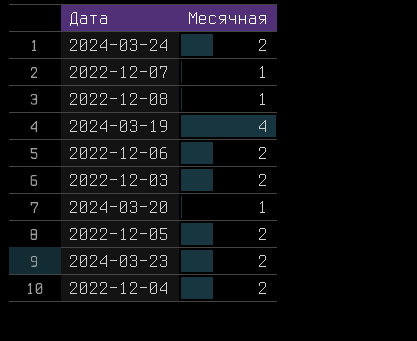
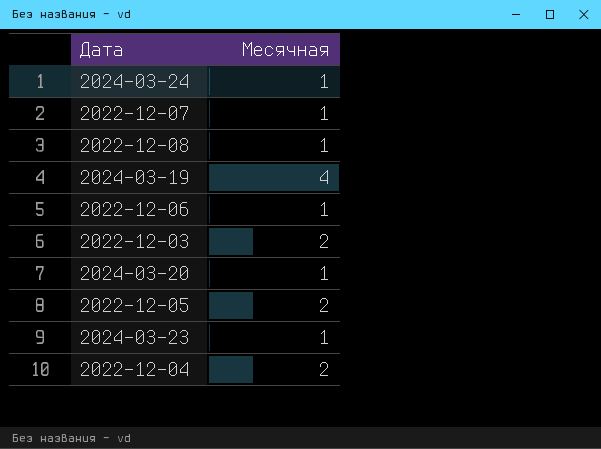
2024-03-24 | Месячная: 2 -> 1
2022-12-06 | Месячная: 2 -> 1
2024-03-23 | Месячная: 2 -> 1

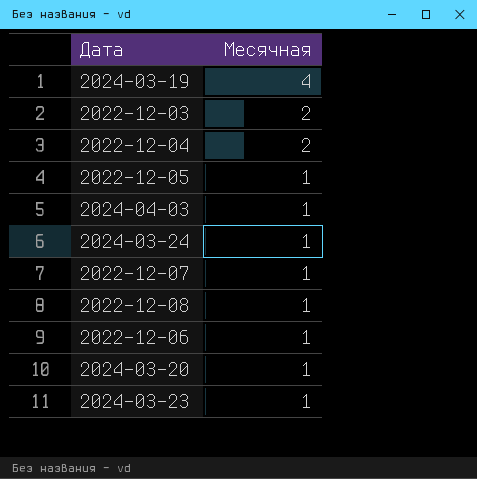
row order: none -> Месячная descending
2022-12-05 | Месячная: 2 -> 1
row 2024-04-03: none -> 1

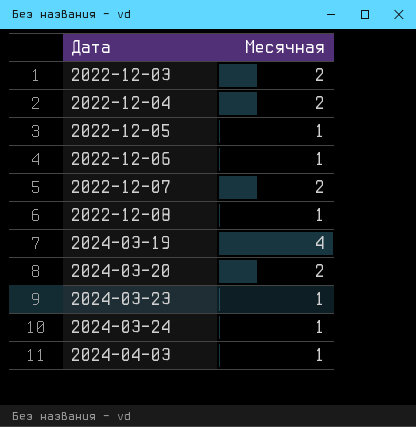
row order: Месячная descending -> Дата ascending
2022-12-07 | Месячная: 1 -> 2
2024-03-20 | Месячная: 1 -> 2

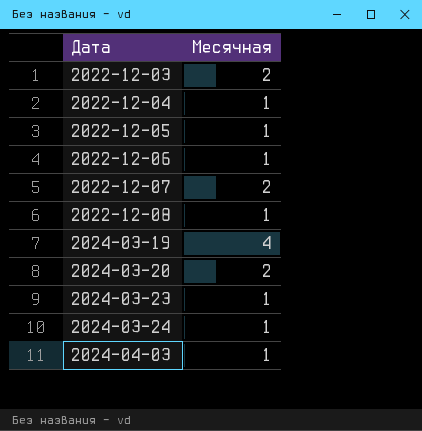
2022-12-04 | Месячная: 2 -> 1

